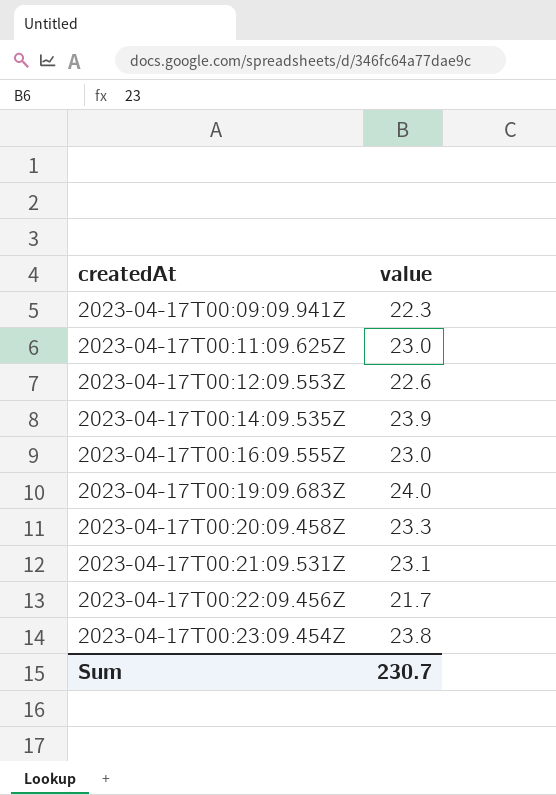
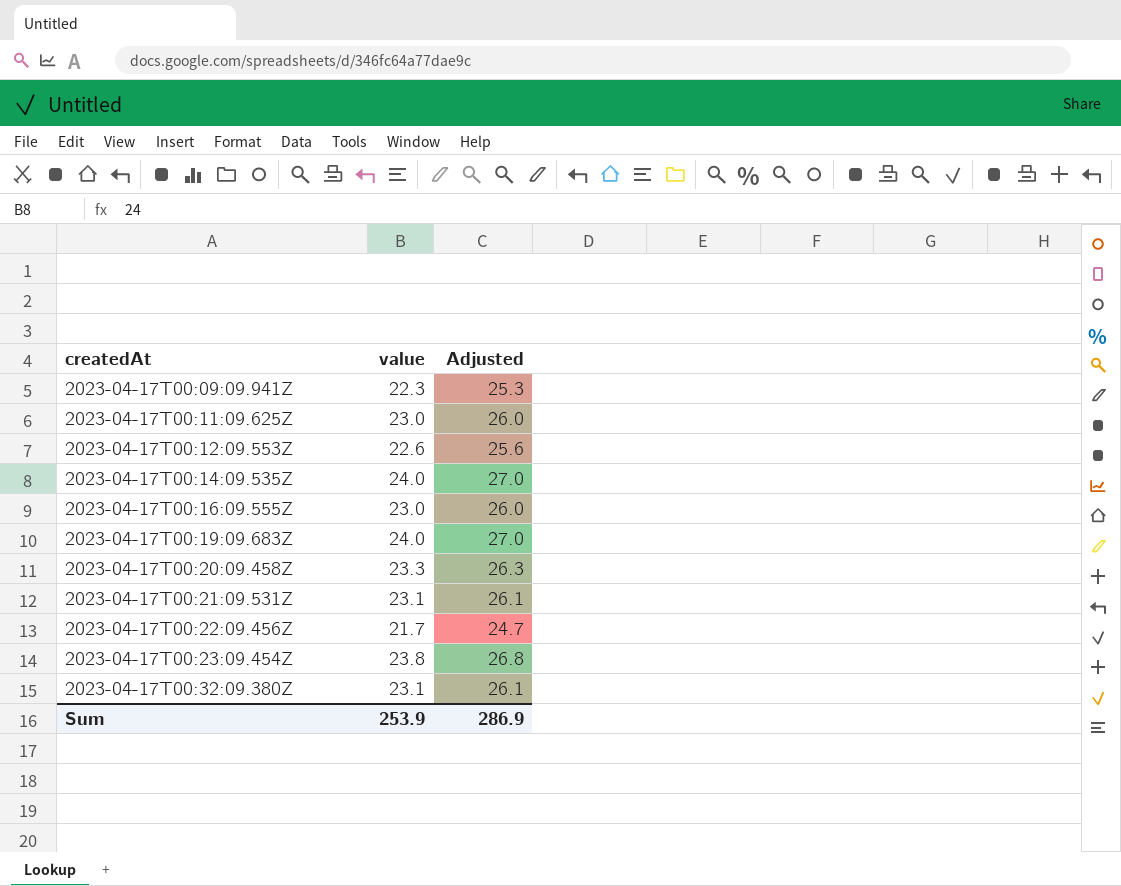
column Adjusted | formula: none -> [value] + 3
2023-04-17T00:14:09.535Z | value: 23.9 -> 24.0
row 2023-04-17T00:32:09.380Z: none -> 23.1 | 26.1
Sum | value: 230.7 -> 253.9

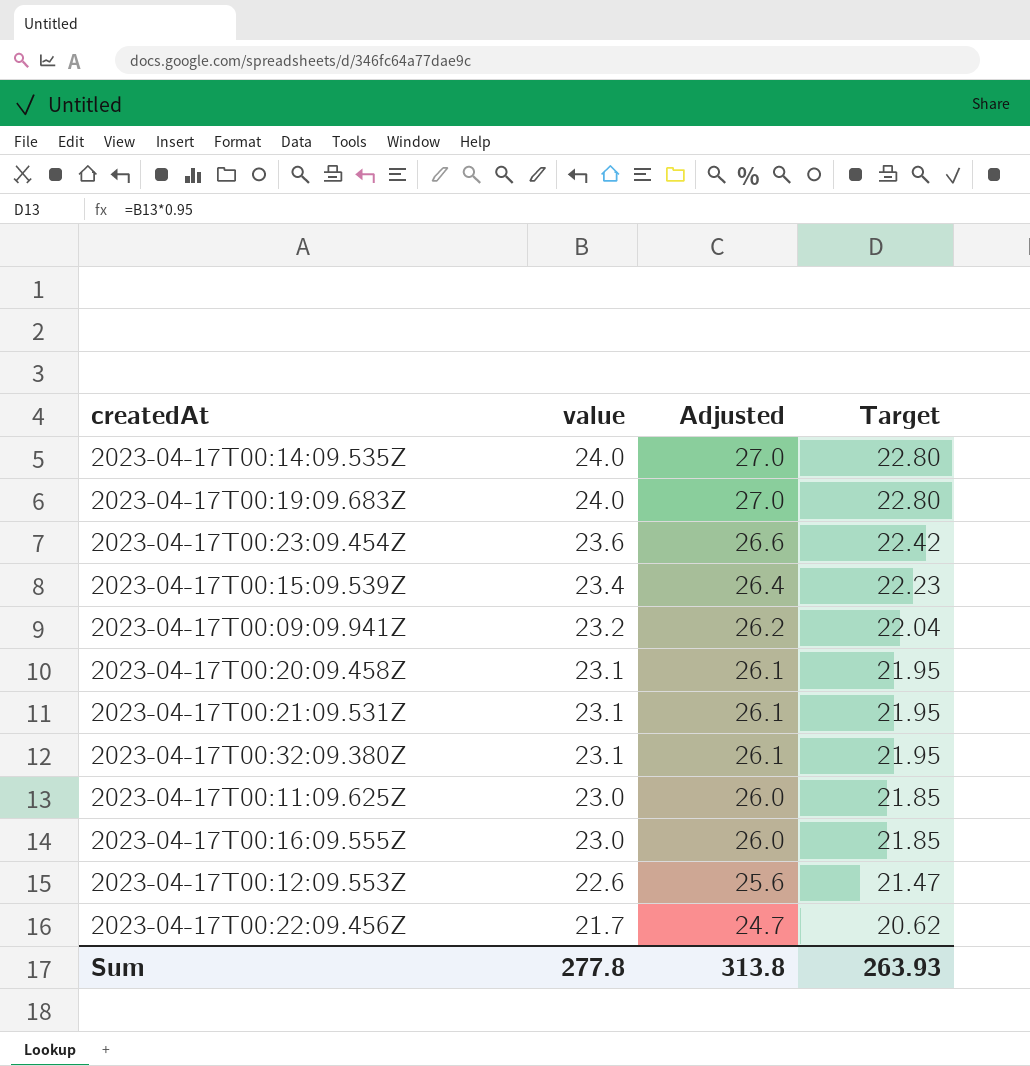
row order: createdAt ascending -> value descending
column Target | formula: none -> [value] * 0.95
2023-04-17T00:23:09.454Z | value: 23.8 -> 23.6
2023-04-17T00:23:09.454Z | Adjusted: 26.8 -> 26.6
row 2023-04-17T00:15:09.539Z: none -> 23.4 | 26.4 | 22.23
2023-04-17T00:09:09.941Z | value: 22.3 -> 23.2
2023-04-17T00:09:09.941Z | Adjusted: 25.3 -> 26.2
2023-04-17T00:20:09.458Z | value: 23.3 -> 23.1
2023-04-17T00:20:09.458Z | Adjusted: 26.3 -> 26.1
Sum | value: 253.9 -> 277.8
Sum | Adjusted: 286.9 -> 313.8

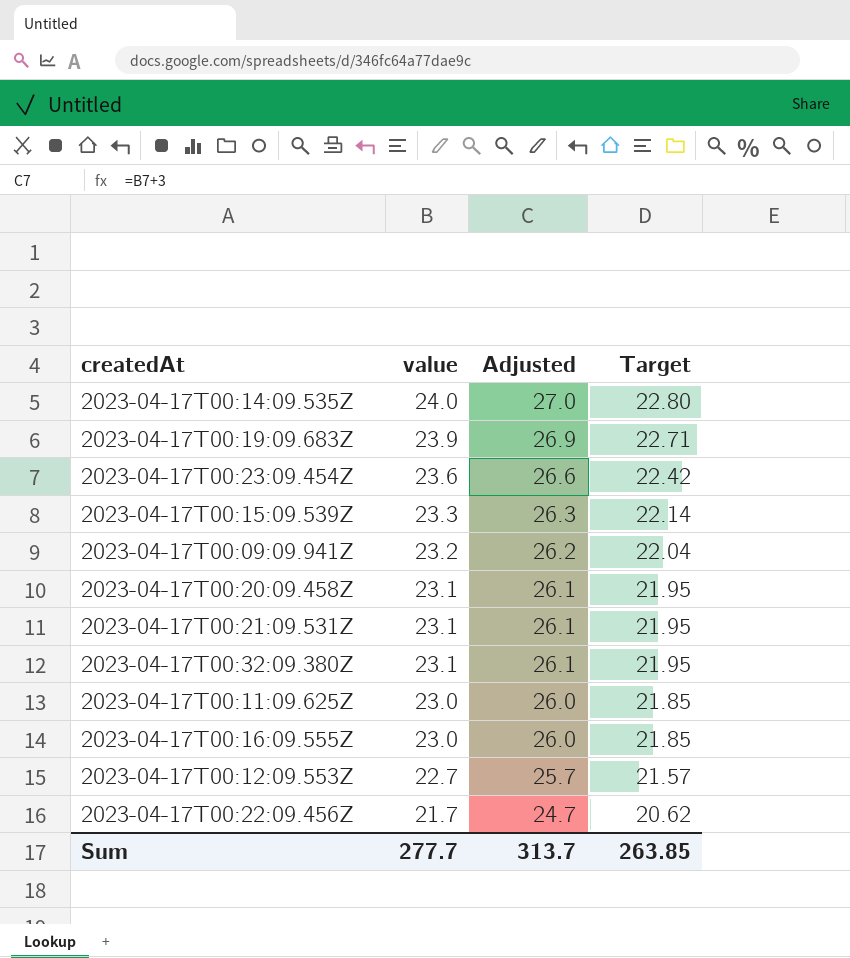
2023-04-17T00:19:09.683Z | value: 24.0 -> 23.9
2023-04-17T00:19:09.683Z | Adjusted: 27.0 -> 26.9
2023-04-17T00:19:09.683Z | Target: 22.80 -> 22.71
2023-04-17T00:15:09.539Z | value: 23.4 -> 23.3
2023-04-17T00:15:09.539Z | Adjusted: 26.4 -> 26.3
2023-04-17T00:15:09.539Z | Target: 22.23 -> 22.14
2023-04-17T00:12:09.553Z | value: 22.6 -> 22.7
2023-04-17T00:12:09.553Z | Adjusted: 25.6 -> 25.7
2023-04-17T00:12:09.553Z | Target: 21.47 -> 21.57
Sum | value: 277.8 -> 277.7
Sum | Adjusted: 313.8 -> 313.7
Sum | Target: 263.93 -> 263.85

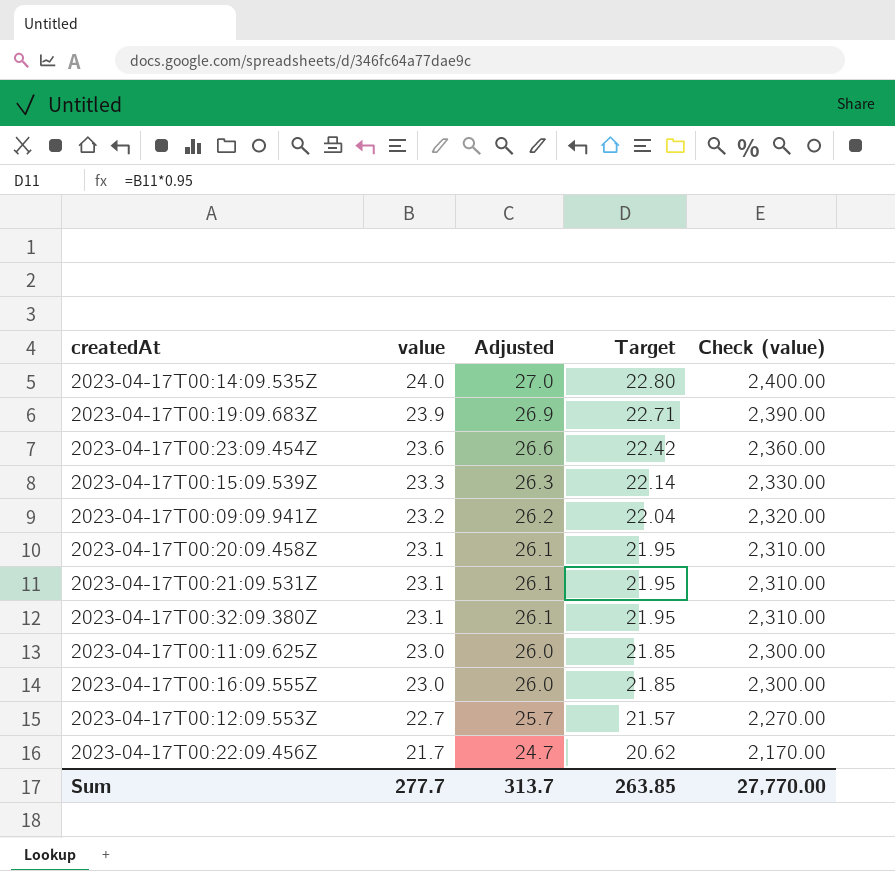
column Check (value) | formula: none -> [value] * 100

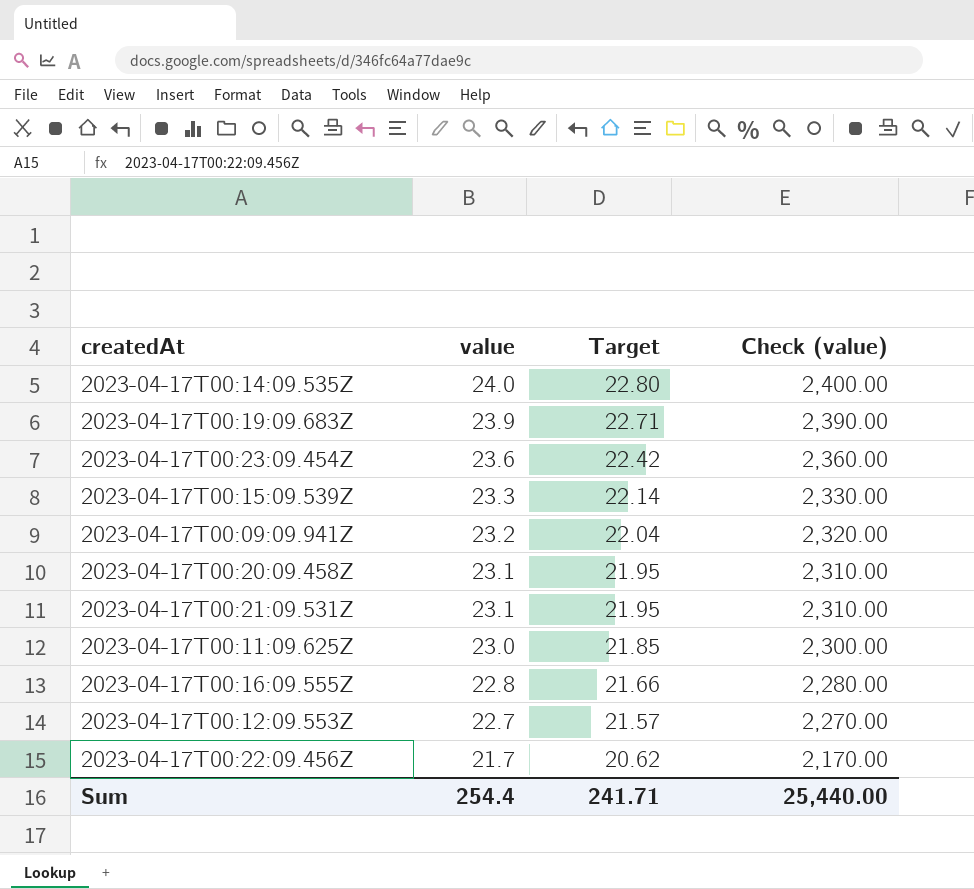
column Adjusted | formula: [value] + 3 -> none
row 2023-04-17T00:32:09.380Z: 23.1 | 26.1 | 21.95 | 2,310.00 -> none
2023-04-17T00:16:09.555Z | value: 23.0 -> 22.8
2023-04-17T00:16:09.555Z | Target: 21.85 -> 21.66
2023-04-17T00:16:09.555Z | Check (value): 2,300.00 -> 2,280.00
Sum | value: 277.7 -> 254.4
Sum | Target: 263.85 -> 241.71
Sum | Check (value): 27,770.00 -> 25,440.00

